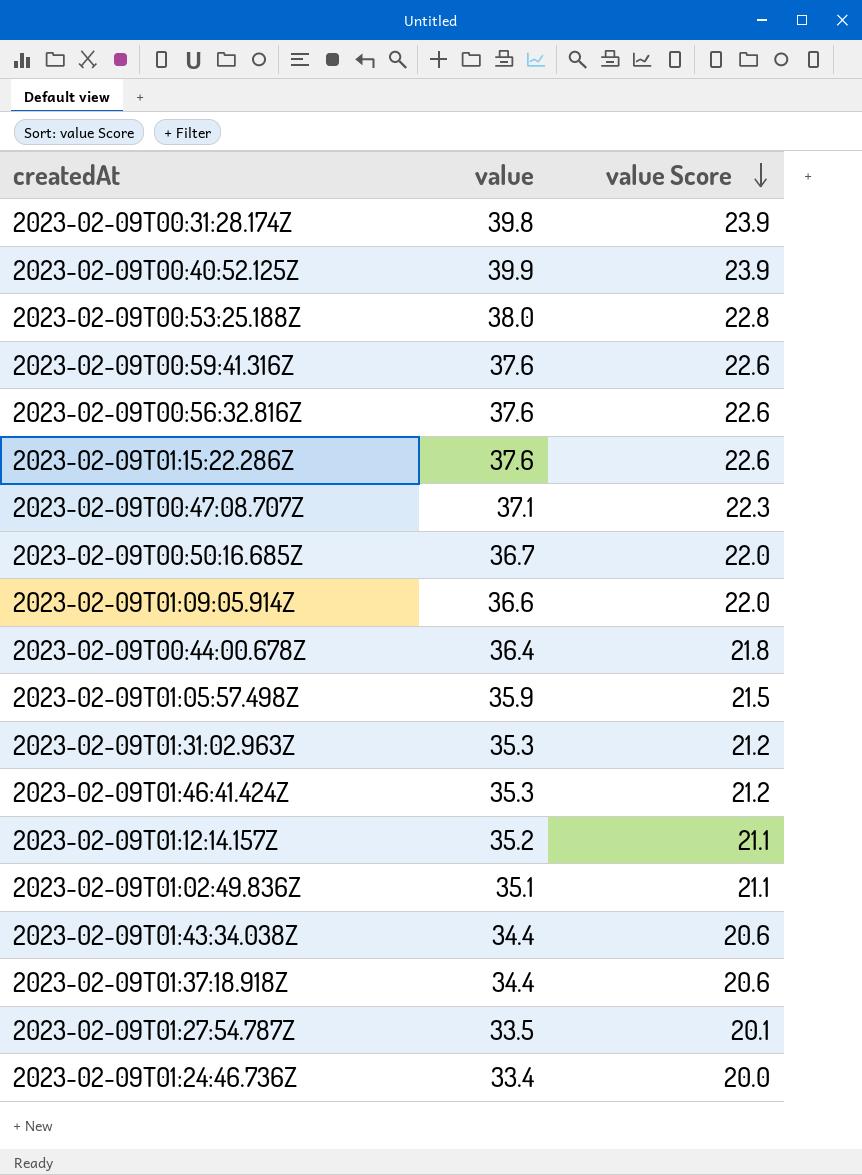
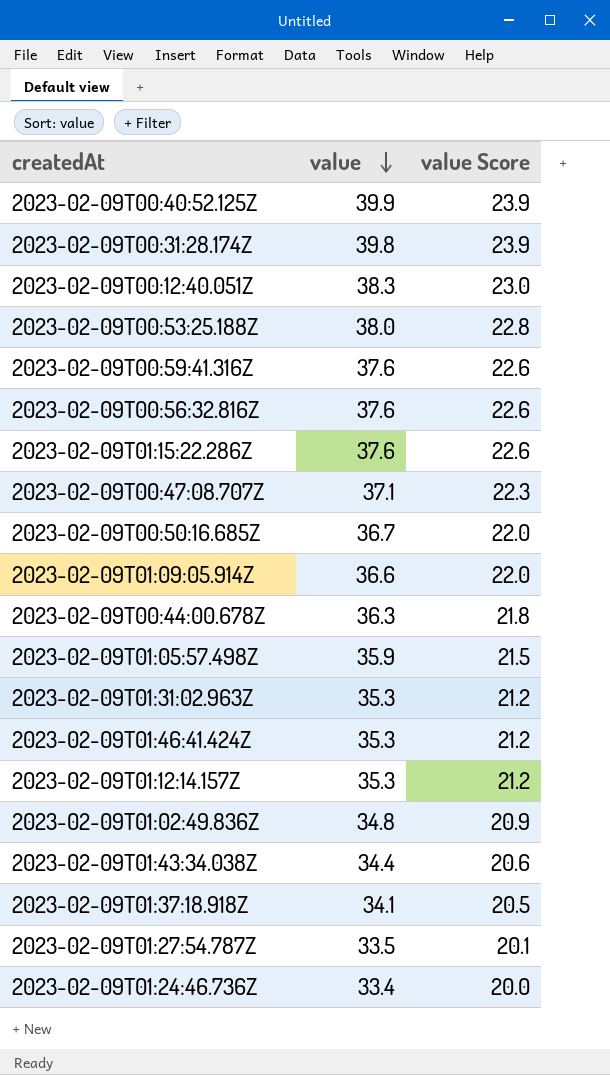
row order: value Score descending -> value descending
row 2023-02-09T00:12:40.051Z: none -> 38.3 | 23.0
2023-02-09T00:44:00.678Z | value: 36.4 -> 36.3
2023-02-09T01:12:14.157Z | value: 35.2 -> 35.3
2023-02-09T01:12:14.157Z | value Score: 21.1 -> 21.2
2023-02-09T01:02:49.836Z | value: 35.1 -> 34.8
2023-02-09T01:02:49.836Z | value Score: 21.1 -> 20.9
2023-02-09T01:37:18.918Z | value: 34.4 -> 34.1
2023-02-09T01:37:18.918Z | value Score: 20.6 -> 20.5

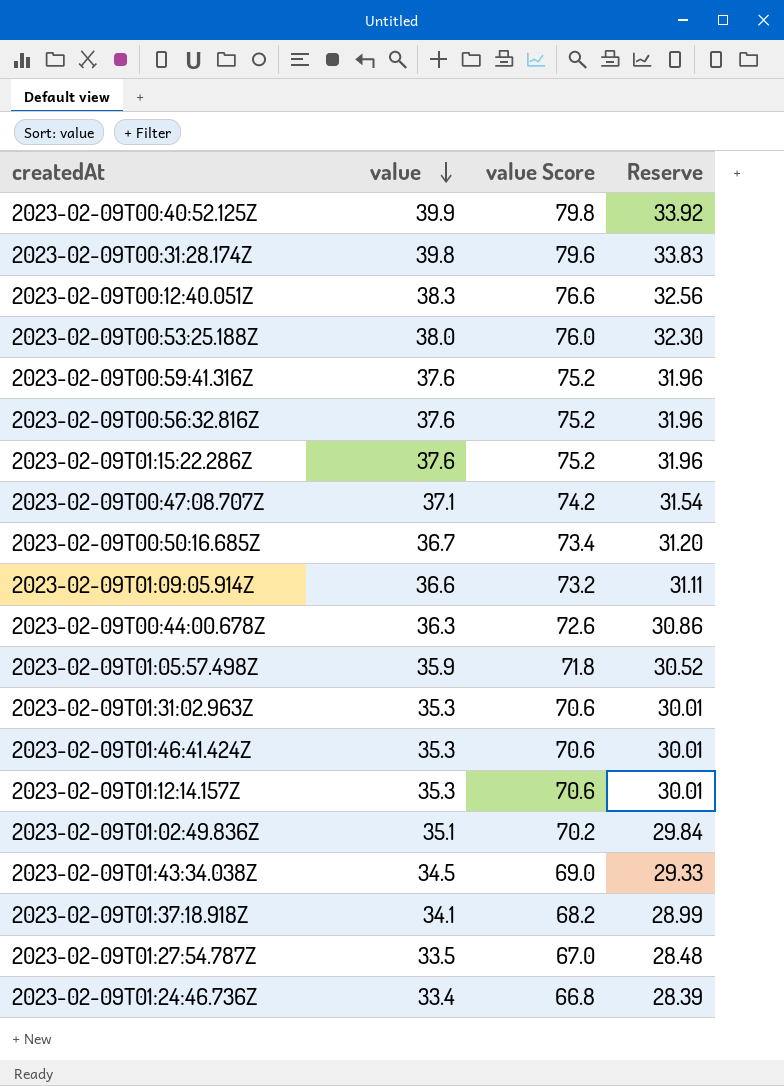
column value Score | formula: [value] * 0.6 -> [value] * 2
column Reserve | formula: none -> [value] * 0.85
2023-02-09T01:02:49.836Z | value: 34.8 -> 35.1
2023-02-09T01:43:34.038Z | value: 34.4 -> 34.5

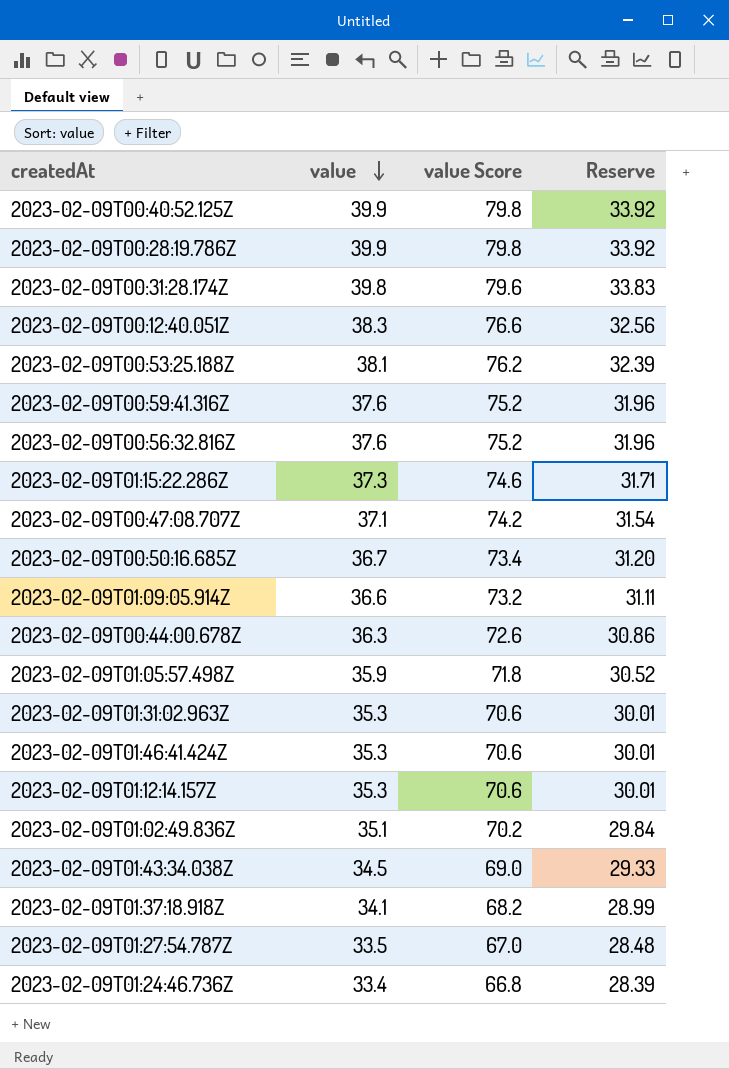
row 2023-02-09T00:28:19.786Z: none -> 39.9 | 79.8 | 33.92
2023-02-09T00:53:25.188Z | value: 38.0 -> 38.1
2023-02-09T00:53:25.188Z | value Score: 76.0 -> 76.2
2023-02-09T00:53:25.188Z | Reserve: 32.30 -> 32.39
2023-02-09T01:15:22.286Z | value: 37.6 -> 37.3
2023-02-09T01:15:22.286Z | value Score: 75.2 -> 74.6
2023-02-09T01:15:22.286Z | Reserve: 31.96 -> 31.71

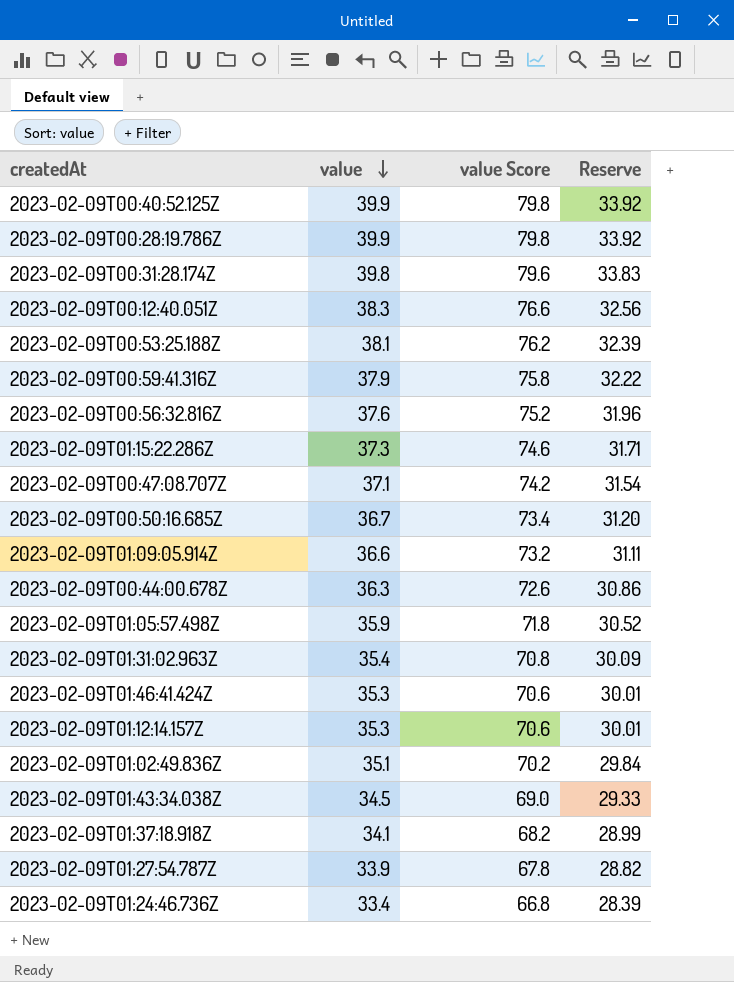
2023-02-09T00:59:41.316Z | value: 37.6 -> 37.9
2023-02-09T00:59:41.316Z | value Score: 75.2 -> 75.8
2023-02-09T00:59:41.316Z | Reserve: 31.96 -> 32.22
2023-02-09T01:31:02.963Z | value: 35.3 -> 35.4
2023-02-09T01:31:02.963Z | value Score: 70.6 -> 70.8
2023-02-09T01:31:02.963Z | Reserve: 30.01 -> 30.09
2023-02-09T01:27:54.787Z | value: 33.5 -> 33.9
2023-02-09T01:27:54.787Z | value Score: 67.0 -> 67.8
2023-02-09T01:27:54.787Z | Reserve: 28.48 -> 28.82

